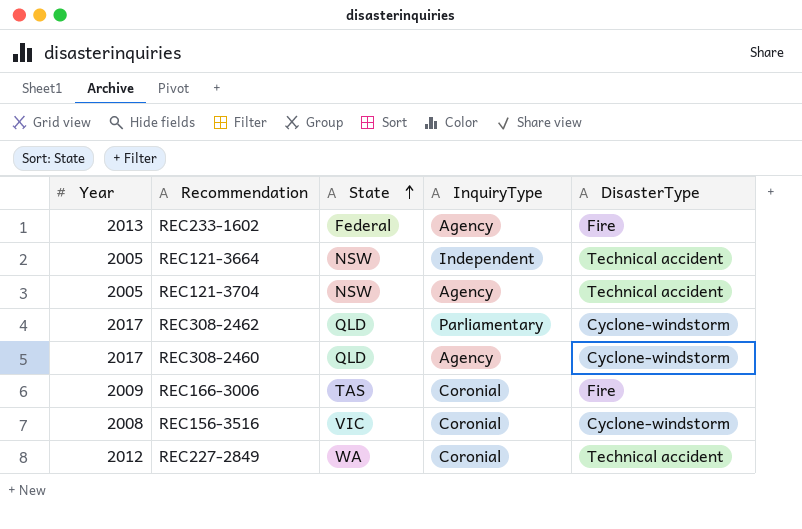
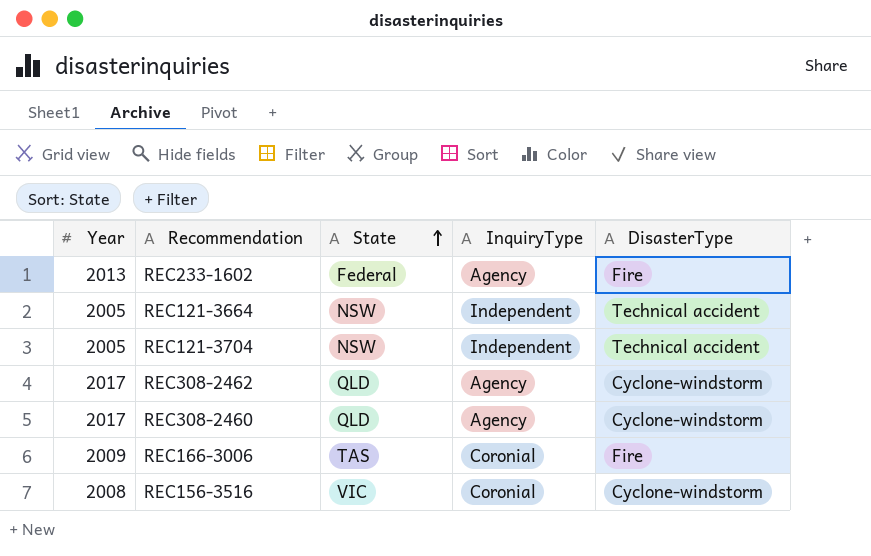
row REC227-2849: 2012 | WA | Coronial | Technical accident -> none
REC121-3704 | InquiryType: Agency -> Independent
REC308-2462 | InquiryType: Parliamentary -> Agency

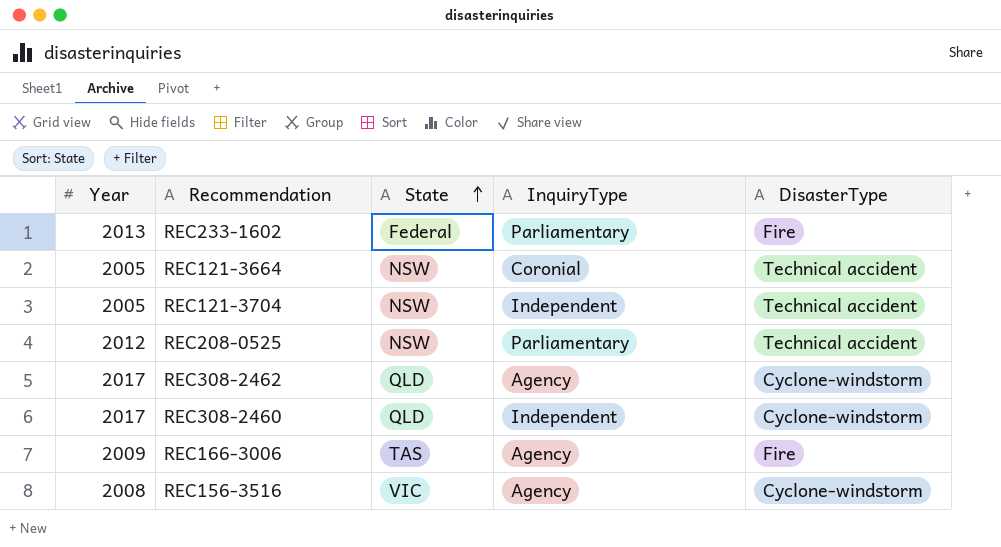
REC233-1602 | InquiryType: Agency -> Parliamentary
REC121-3664 | InquiryType: Independent -> Coronial
row REC208-0525: none -> 2012 | NSW | Parliamentary | Technical accident
REC308-2460 | InquiryType: Agency -> Independent
REC166-3006 | InquiryType: Coronial -> Agency
REC156-3516 | InquiryType: Coronial -> Agency

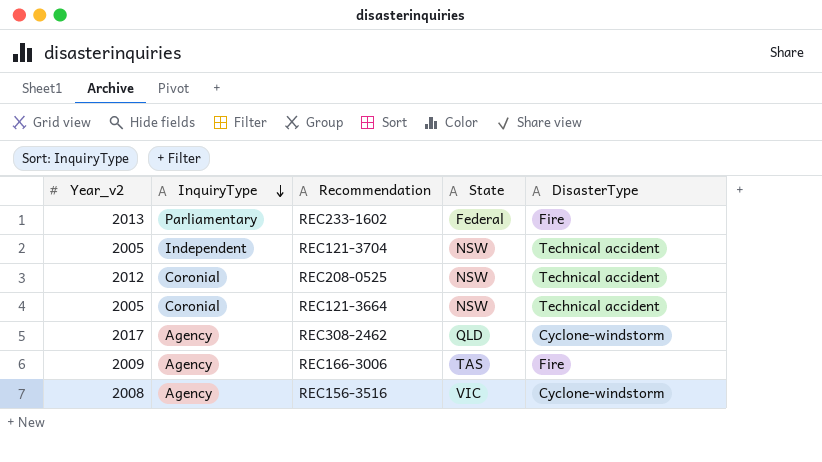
row order: State ascending -> InquiryType descending
column name: Year -> Year_v2
column InquiryType | position: 4 -> 2
row REC308-2460: 2017 | QLD | Independent | Cyclone-windstorm -> none
REC208-0525 | InquiryType: Parliamentary -> Coronial

